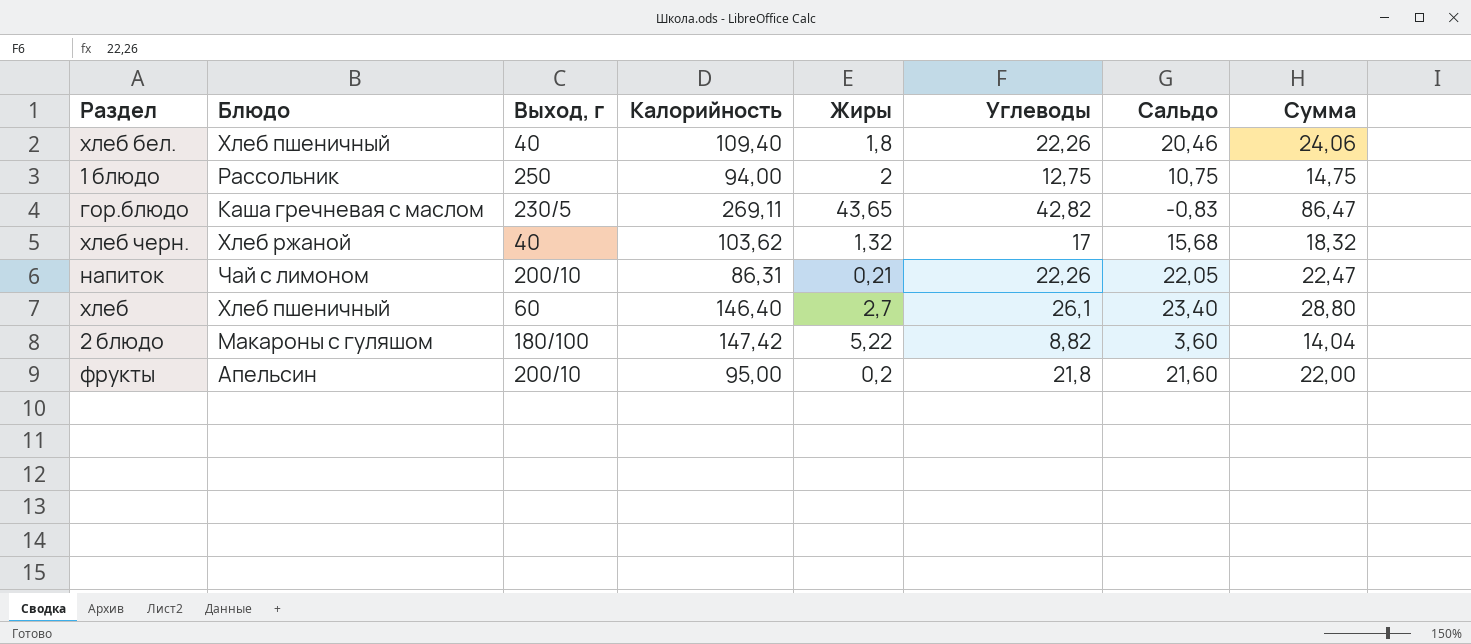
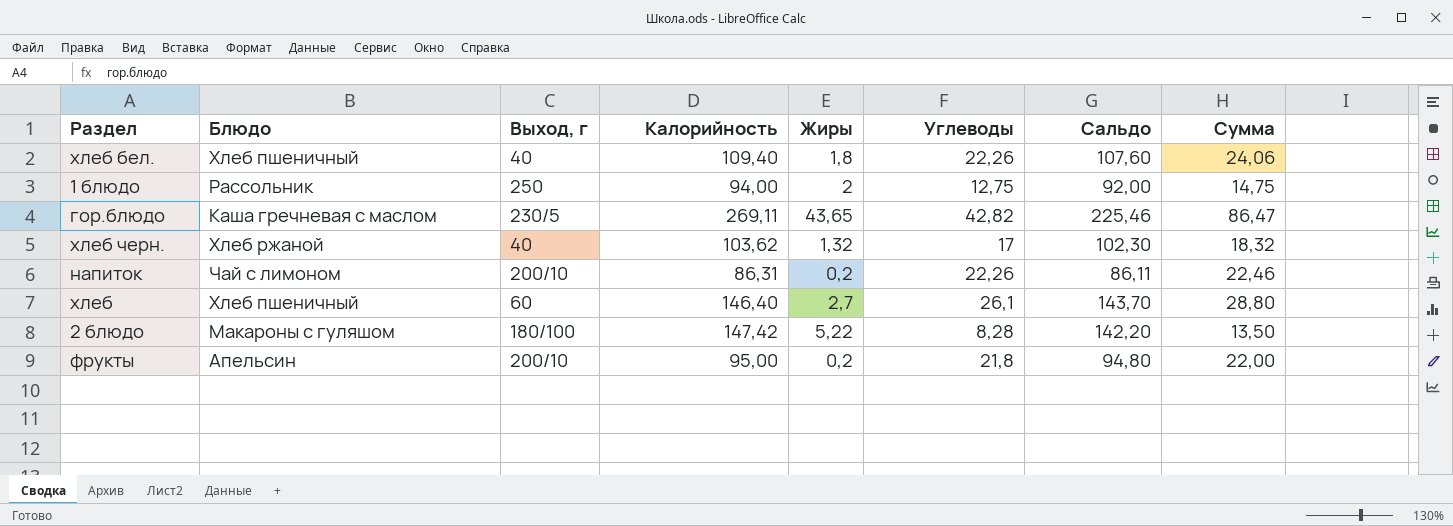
column Сальдо | formula: [Углеводы] - [Жиры] -> [Калорийность] - [Жиры]
напиток | Жиры: 0,21 -> 0,2
напиток | Сумма: 22,47 -> 22,46
2 блюдо | Углеводы: 8,82 -> 8,28
2 блюдо | Сумма: 14,04 -> 13,50

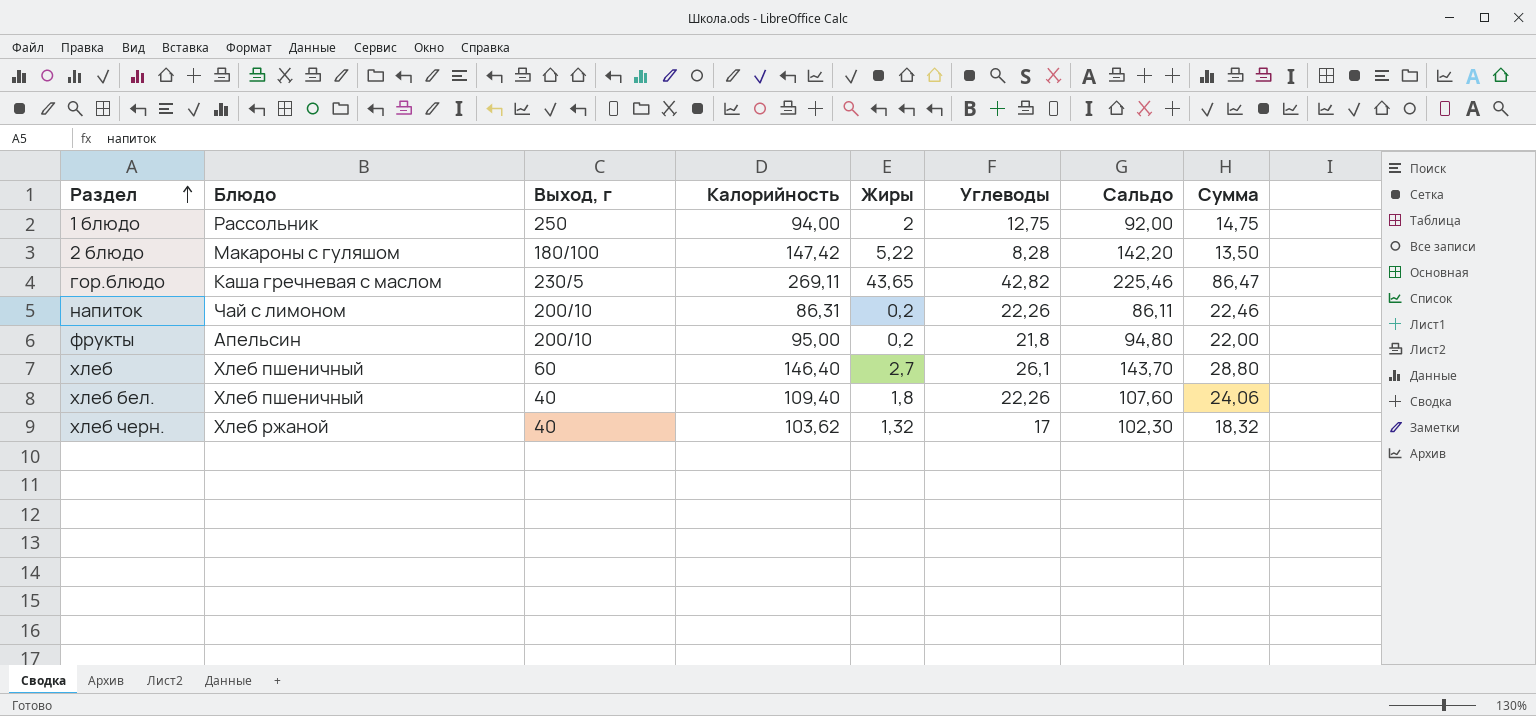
row order: none -> Раздел ascending

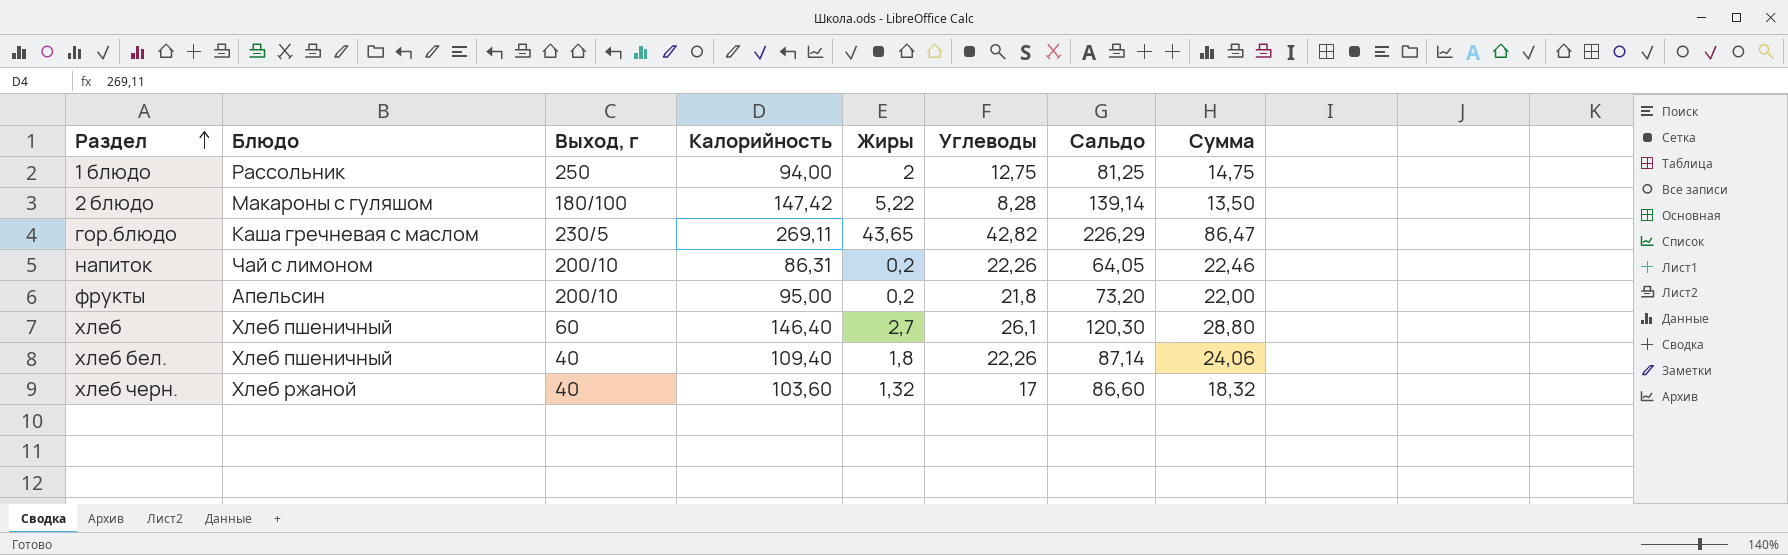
column Сальдо | formula: [Калорийность] - [Жиры] -> [Калорийность] - [Углеводы]
хлеб черн. | Калорийность: 103,62 -> 103,60

